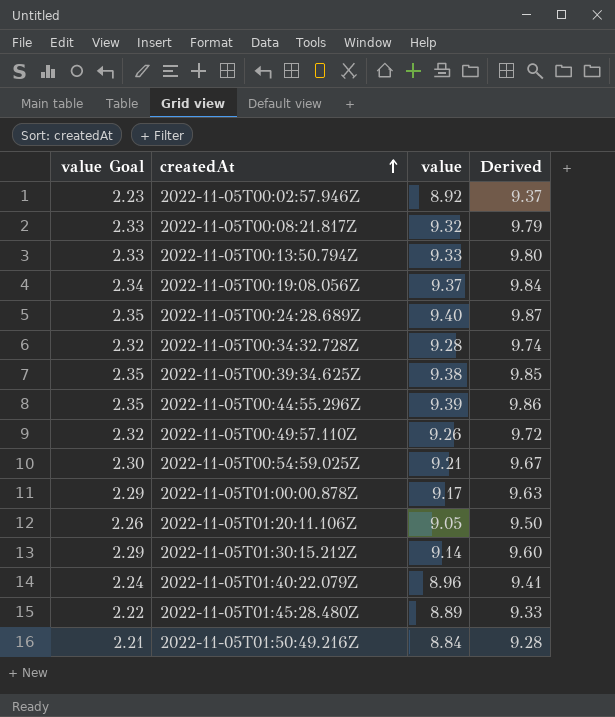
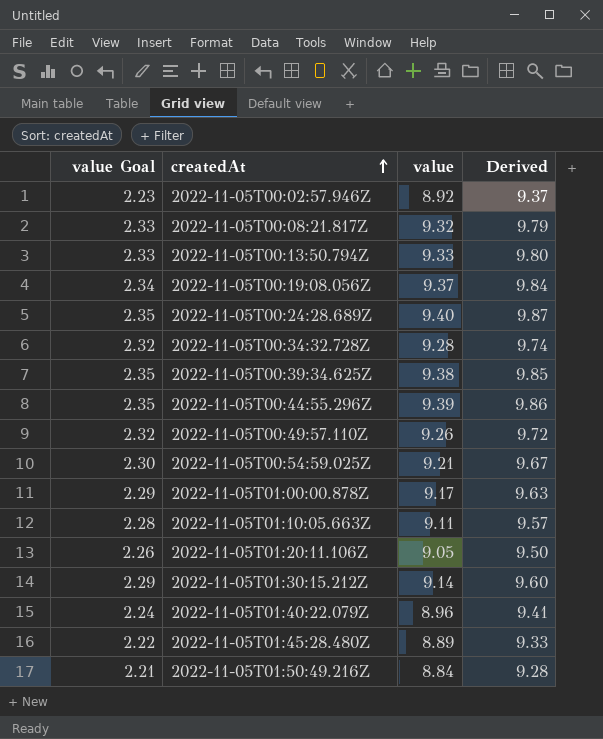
row 2022-11-05T01:10:05.663Z: none -> 2.28 | 9.11 | 9.57

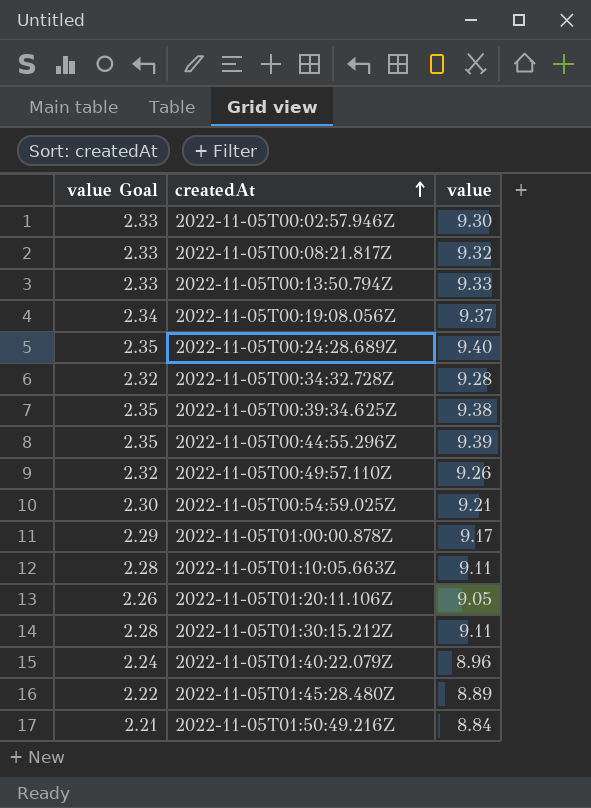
column Derived | formula: [value] * 1.05 -> none
2022-11-05T00:02:57.946Z | value Goal: 2.23 -> 2.33
2022-11-05T00:02:57.946Z | value: 8.92 -> 9.30
2022-11-05T01:30:15.212Z | value Goal: 2.29 -> 2.28
2022-11-05T01:30:15.212Z | value: 9.14 -> 9.11

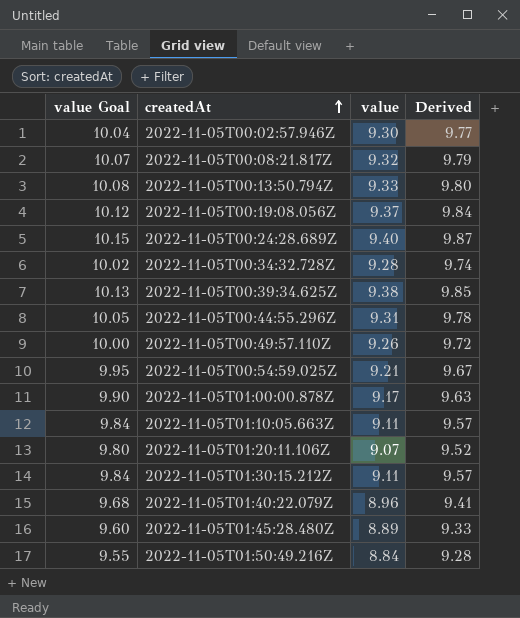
column value Goal | formula: [value] * 0.25 -> [value] * 1.08
column Derived | formula: none -> [value] * 1.05
2022-11-05T00:44:55.296Z | value: 9.39 -> 9.31
2022-11-05T01:20:11.106Z | value: 9.05 -> 9.07

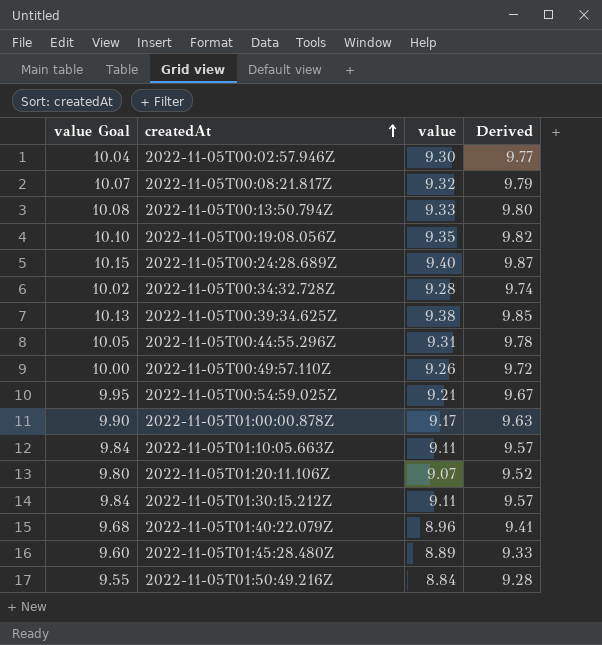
2022-11-05T00:19:08.056Z | value Goal: 10.12 -> 10.10
2022-11-05T00:19:08.056Z | value: 9.37 -> 9.35
2022-11-05T00:19:08.056Z | Derived: 9.84 -> 9.82

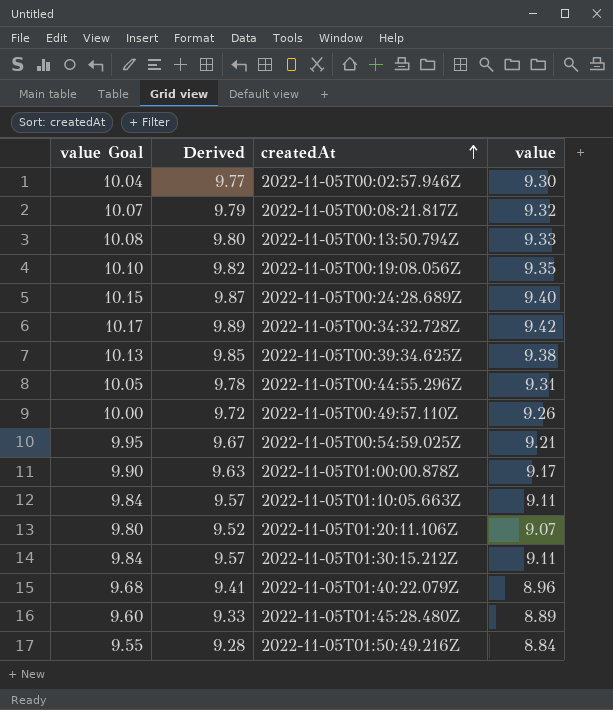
column Derived | position: 4 -> 2
2022-11-05T00:34:32.728Z | value Goal: 10.02 -> 10.17
2022-11-05T00:34:32.728Z | Derived: 9.74 -> 9.89
2022-11-05T00:34:32.728Z | value: 9.28 -> 9.42

